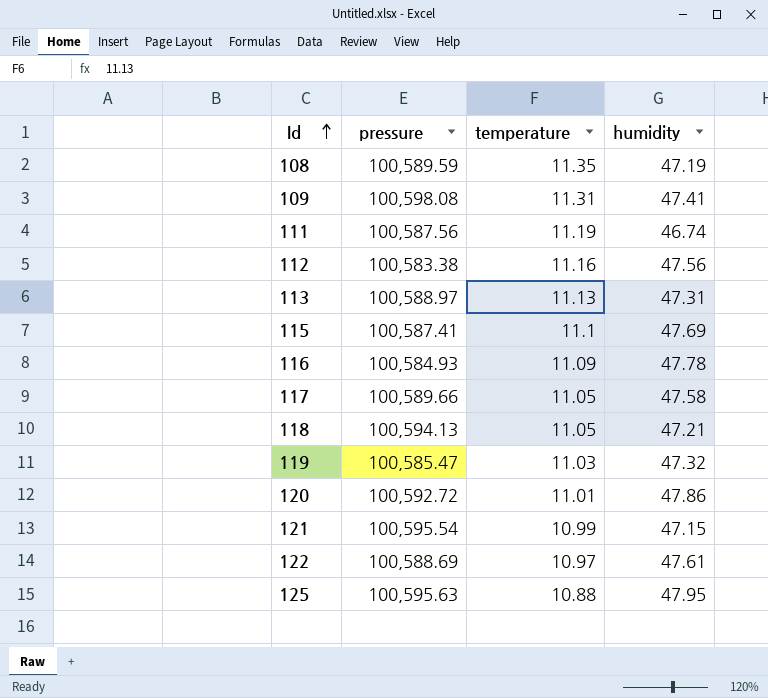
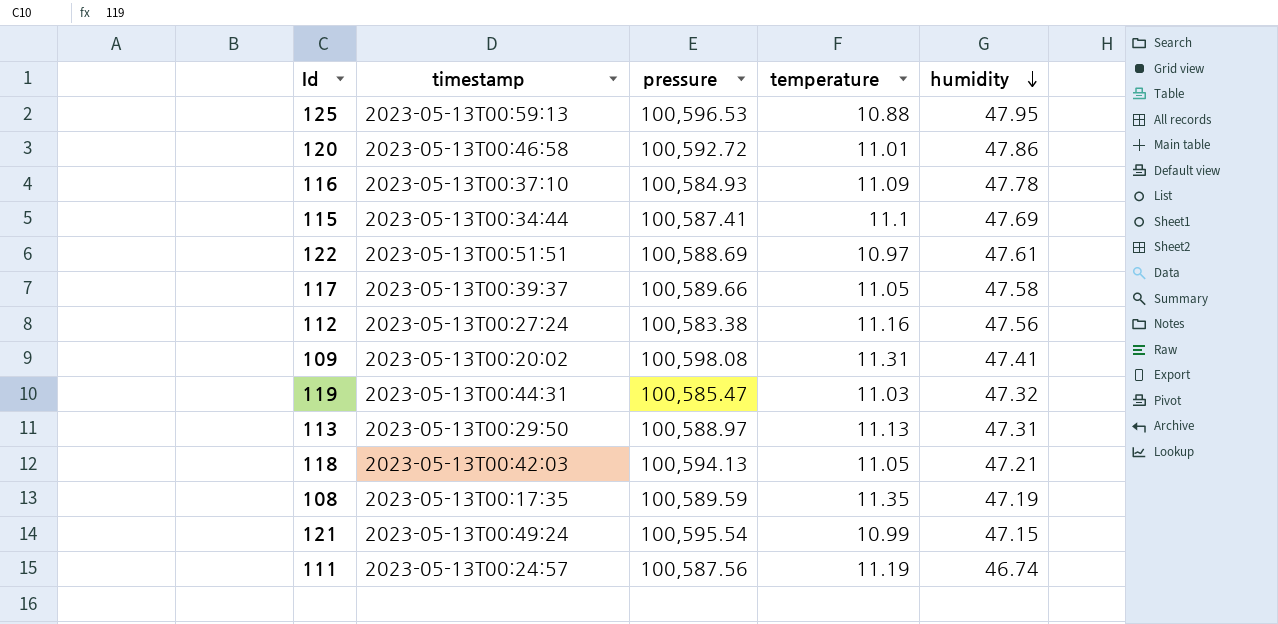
row order: Id ascending -> humidity descending
column timestamp | position: none -> 2
125 | pressure: 100,595.63 -> 100,596.53

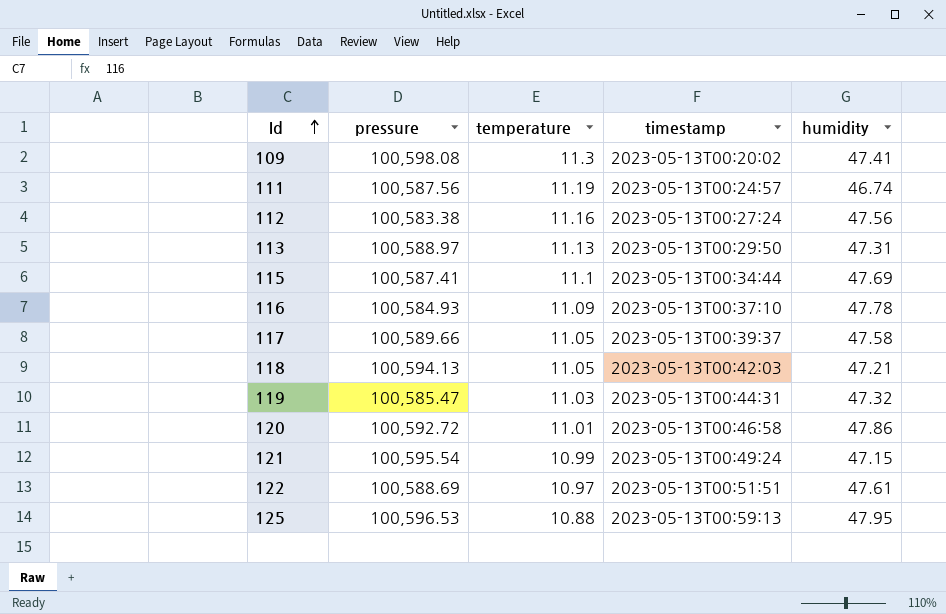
row order: humidity descending -> Id ascending
column timestamp | position: 2 -> 4
row 108: 2023-05-13T00:17:35 | 100,589.59 | 11.35 | 47.19 -> none
109 | temperature: 11.31 -> 11.3

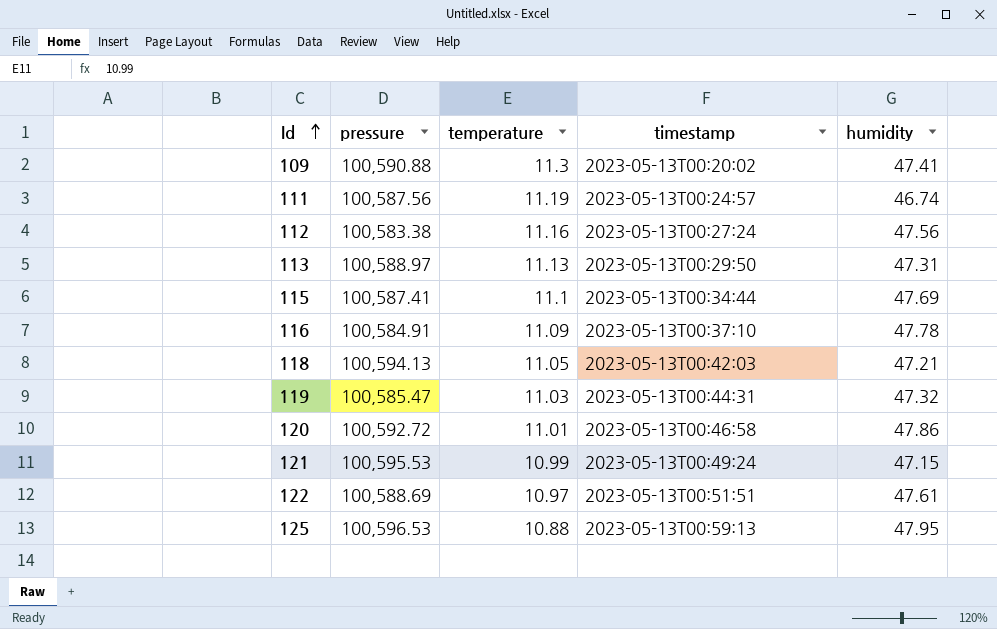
row 117: 100,589.66 | 11.05 | 2023-05-13T00:39:37 | 47.58 -> none
109 | pressure: 100,598.08 -> 100,590.88
116 | pressure: 100,584.93 -> 100,584.91
121 | pressure: 100,595.54 -> 100,595.53

